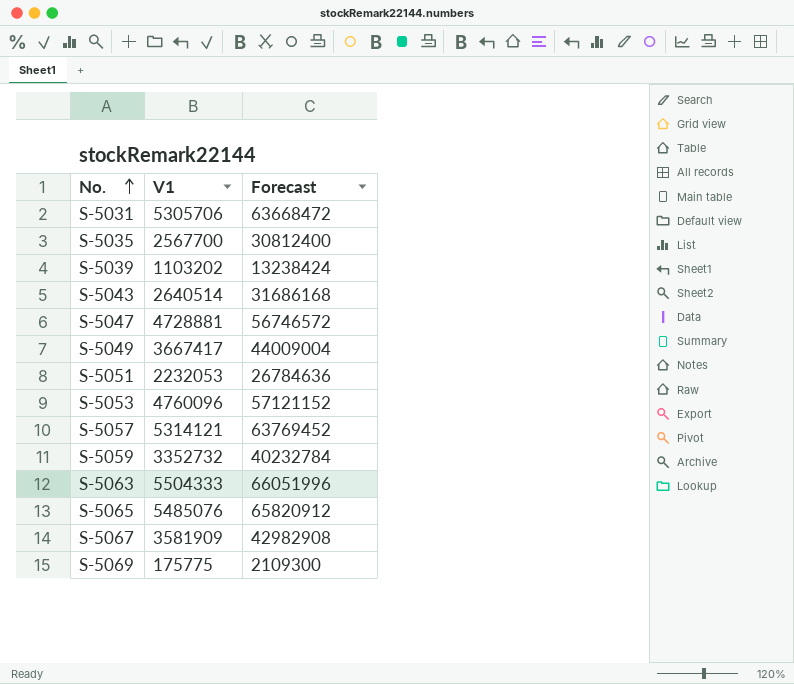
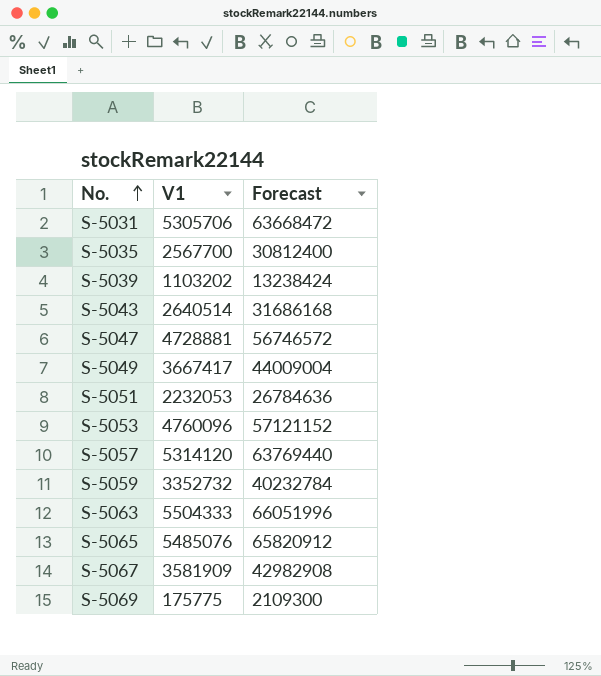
S-5057 | V1: 5314121 -> 5314120
S-5057 | Forecast: 63769452 -> 63769440

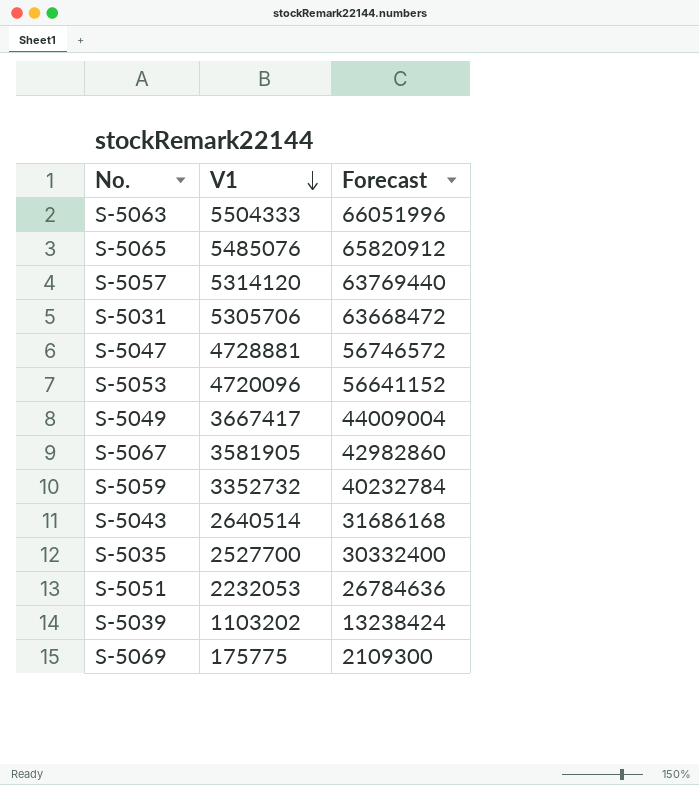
row order: No. ascending -> V1 descending
S-5053 | V1: 4760096 -> 4720096
S-5053 | Forecast: 57121152 -> 56641152
S-5067 | V1: 3581909 -> 3581905
S-5067 | Forecast: 42982908 -> 42982860
S-5035 | V1: 2567700 -> 2527700
S-5035 | Forecast: 30812400 -> 30332400

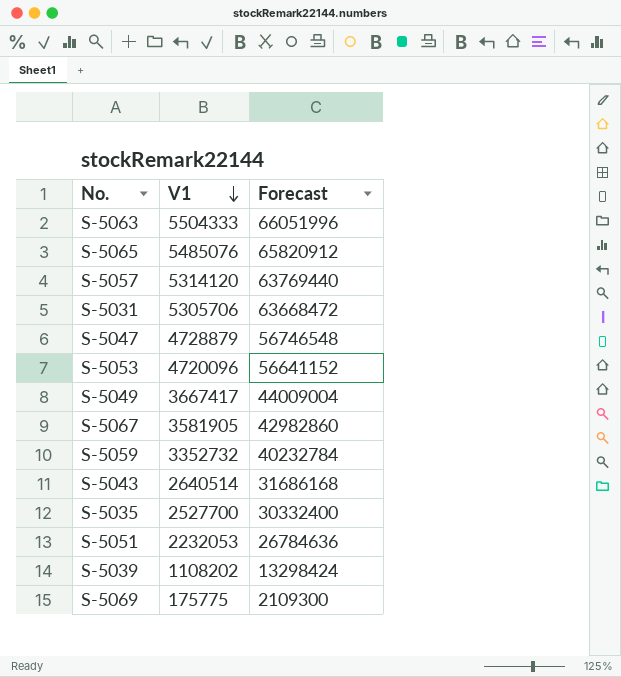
S-5047 | V1: 4728881 -> 4728879
S-5047 | Forecast: 56746572 -> 56746548
S-5039 | V1: 1103202 -> 1108202
S-5039 | Forecast: 13238424 -> 13298424

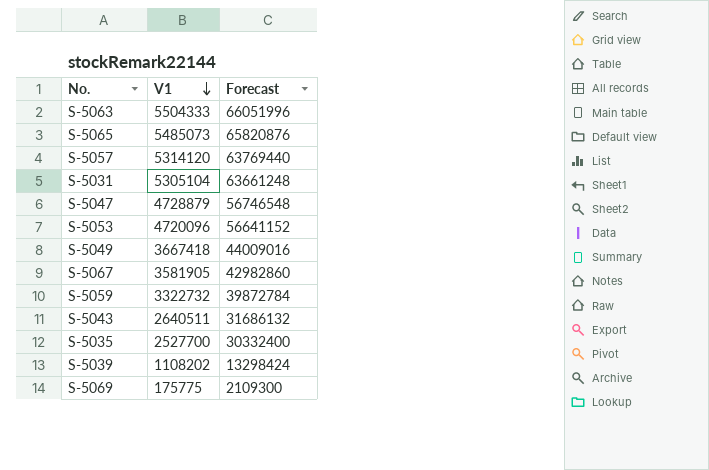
row S-5051: 2232053 | 26784636 -> none
S-5065 | V1: 5485076 -> 5485073
S-5065 | Forecast: 65820912 -> 65820876
S-5031 | V1: 5305706 -> 5305104
S-5031 | Forecast: 63668472 -> 63661248
S-5049 | V1: 3667417 -> 3667418
S-5049 | Forecast: 44009004 -> 44009016
S-5059 | V1: 3352732 -> 3322732
S-5059 | Forecast: 40232784 -> 39872784
S-5043 | V1: 2640514 -> 2640511
S-5043 | Forecast: 31686168 -> 31686132

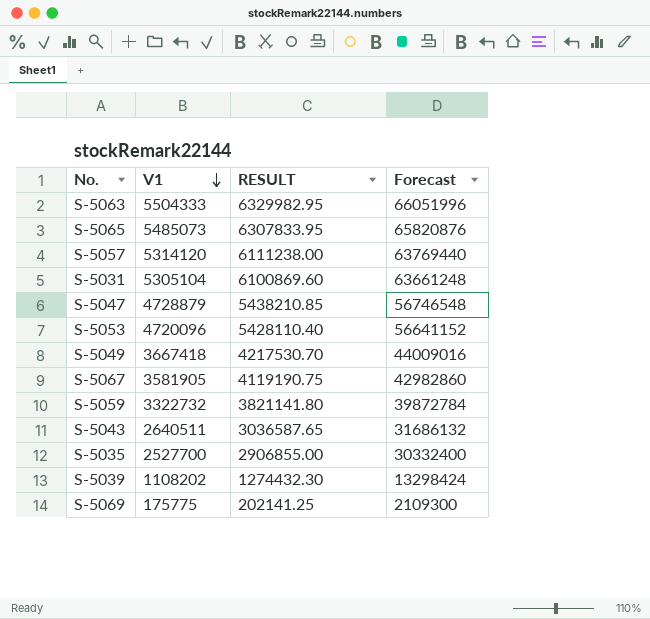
column RESULT | formula: none -> [V1] * 1.15

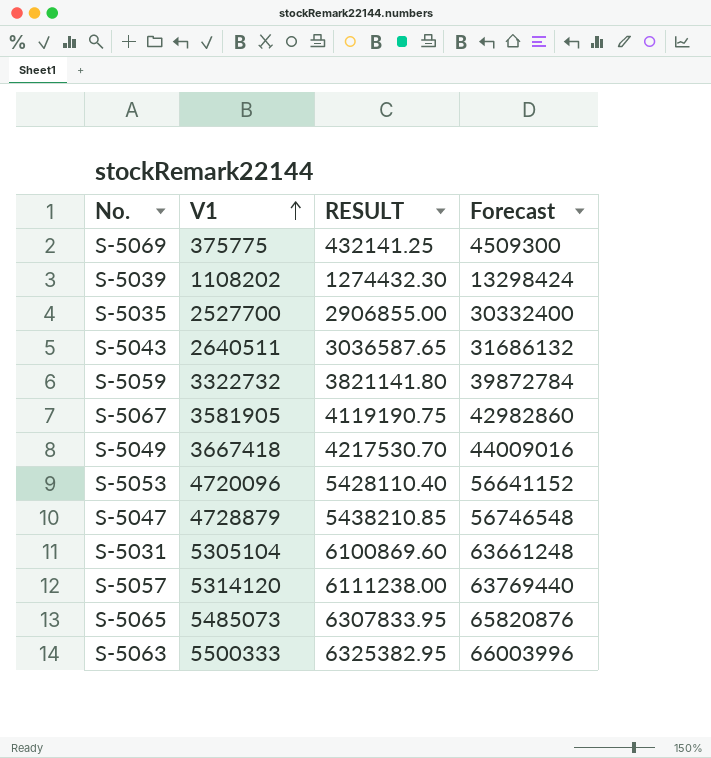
row order: V1 descending -> V1 ascending
S-5069 | V1: 175775 -> 375775
S-5069 | RESULT: 202141.25 -> 432141.25
S-5069 | Forecast: 2109300 -> 4509300
S-5063 | V1: 5504333 -> 5500333
S-5063 | RESULT: 6329982.95 -> 6325382.95
S-5063 | Forecast: 66051996 -> 66003996

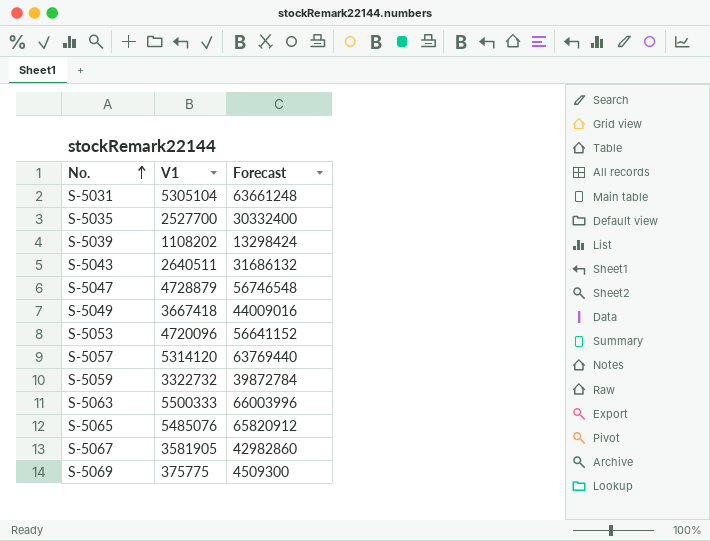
row order: V1 ascending -> No. ascending
column RESULT | formula: [V1] * 1.15 -> none
S-5065 | V1: 5485073 -> 5485076
S-5065 | Forecast: 65820876 -> 65820912

